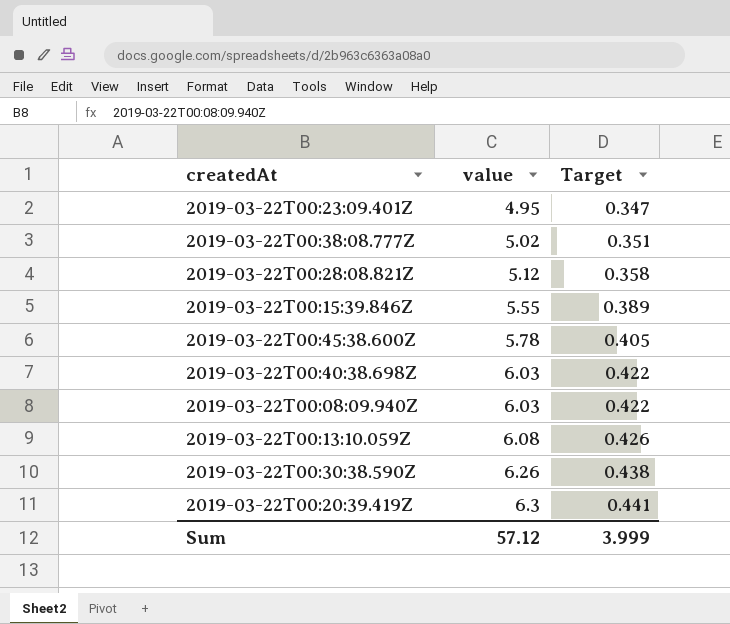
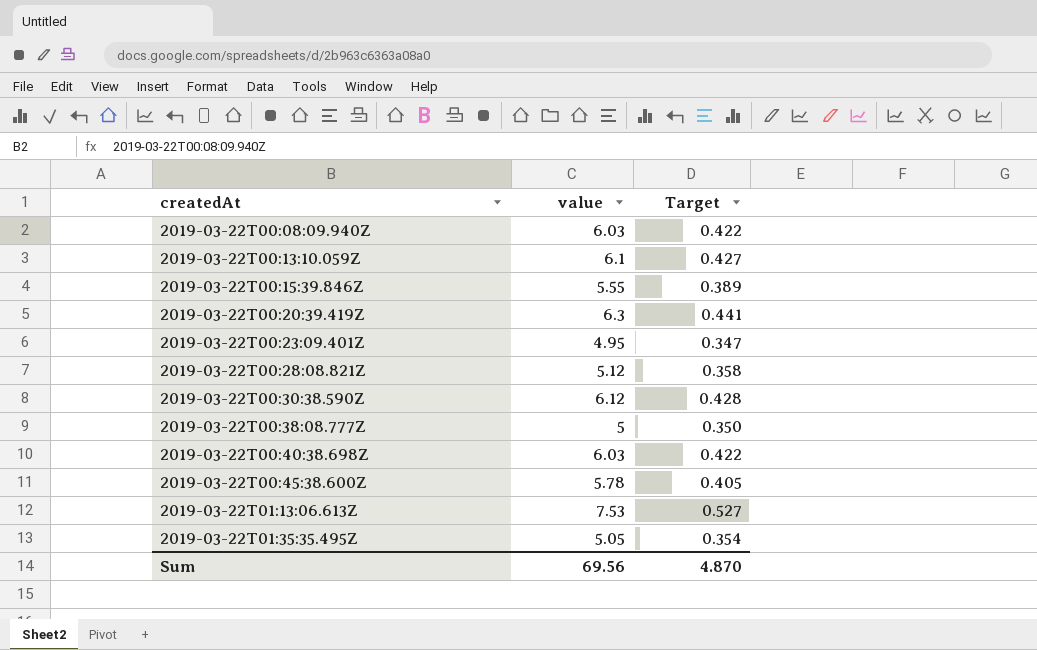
row order: value ascending -> createdAt ascending
2019-03-22T00:13:10.059Z | value: 6.08 -> 6.1
2019-03-22T00:13:10.059Z | Target: 0.426 -> 0.427
2019-03-22T00:30:38.590Z | value: 6.26 -> 6.12
2019-03-22T00:30:38.590Z | Target: 0.438 -> 0.428
2019-03-22T00:38:08.777Z | value: 5.02 -> 5
2019-03-22T00:38:08.777Z | Target: 0.351 -> 0.350
row 2019-03-22T01:13:06.613Z: none -> 7.53 | 0.527
row 2019-03-22T01:35:35.495Z: none -> 5.05 | 0.354
Sum | value: 57.12 -> 69.56
Sum | Target: 3.999 -> 4.870

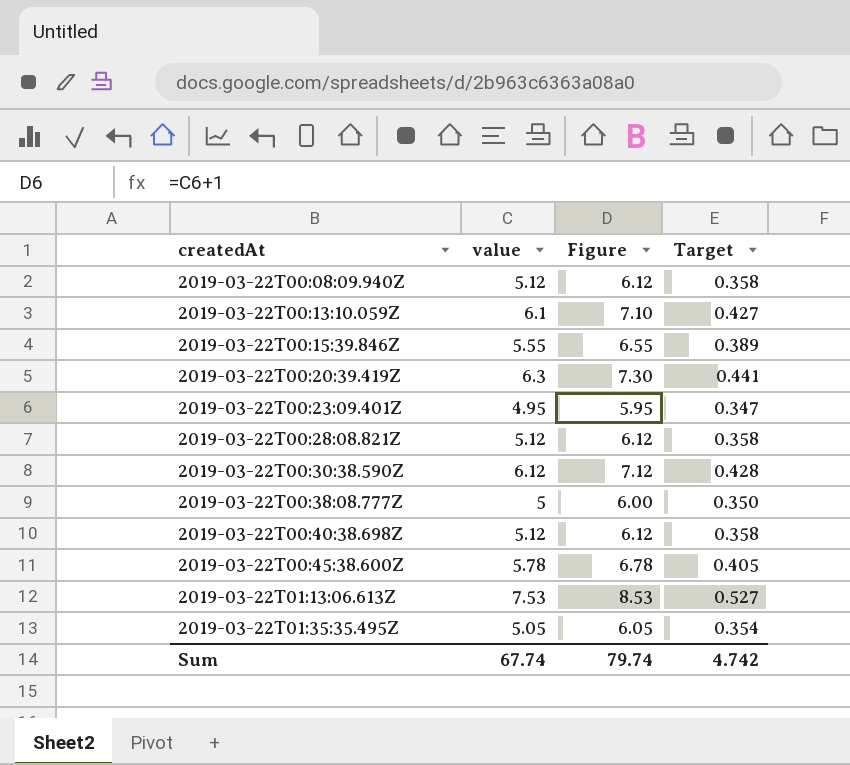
column Figure | formula: none -> [value] + 1
2019-03-22T00:08:09.940Z | value: 6.03 -> 5.12
2019-03-22T00:08:09.940Z | Target: 0.422 -> 0.358
2019-03-22T00:40:38.698Z | value: 6.03 -> 5.12
2019-03-22T00:40:38.698Z | Target: 0.422 -> 0.358
Sum | value: 69.56 -> 67.74
Sum | Target: 4.870 -> 4.742

